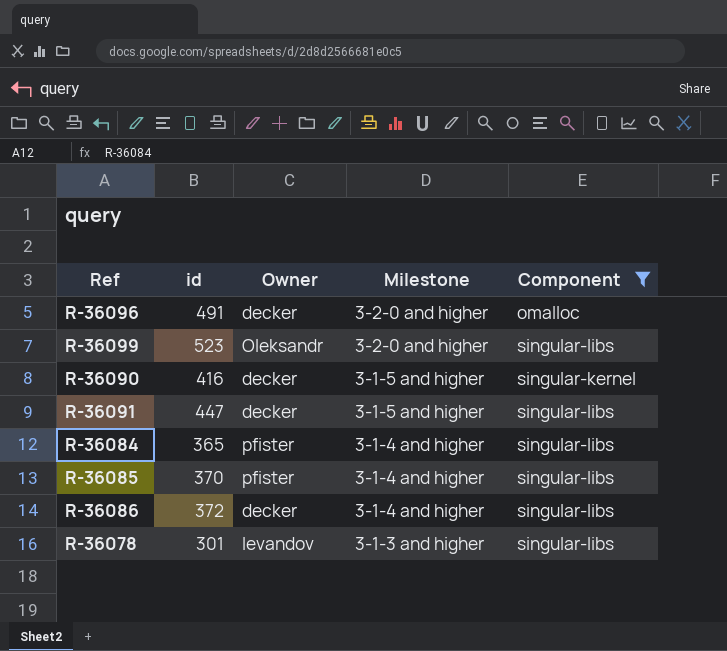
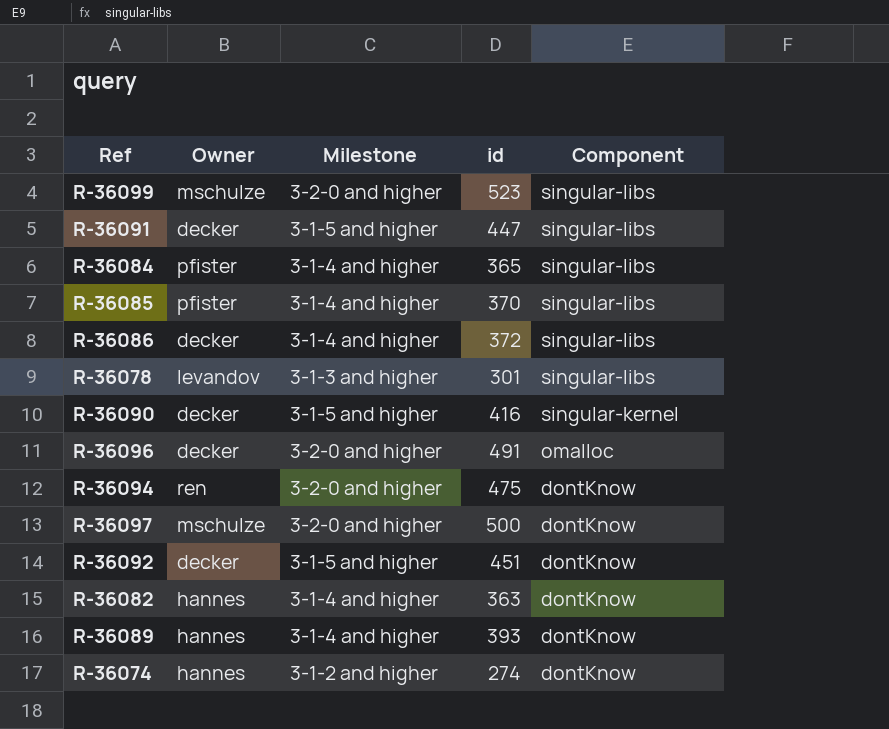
filter: Component != dontKnow -> none
row order: Milestone descending -> Component descending
column id | position: 2 -> 4
R-36099 | Owner: Oleksandr -> mschulze

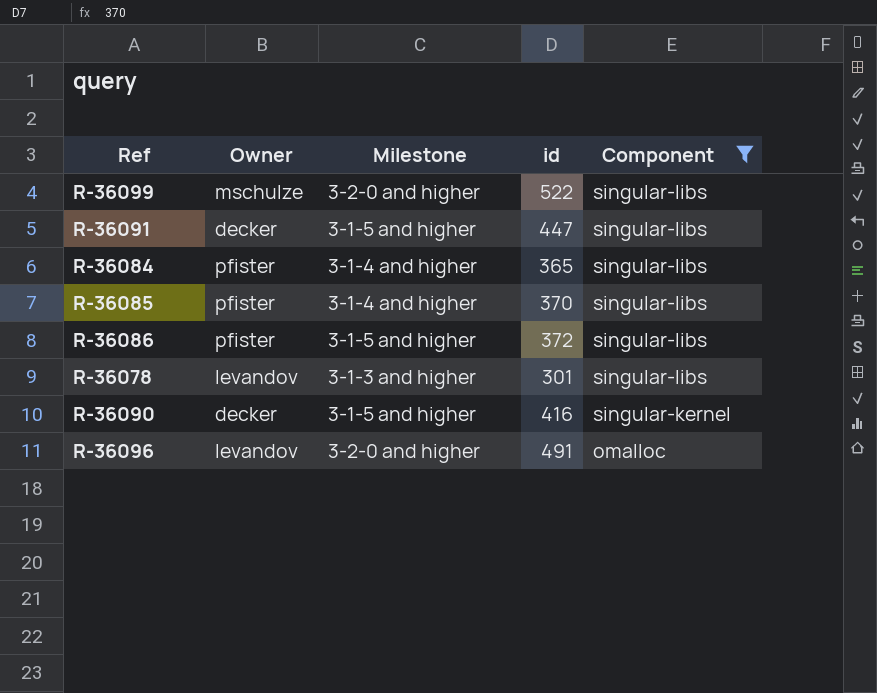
filter: none -> Component != dontKnow
R-36099 | id: 523 -> 522
R-36086 | Owner: decker -> pfister
R-36086 | Milestone: 3-1-4 and higher -> 3-1-5 and higher
R-36096 | Owner: decker -> levandov

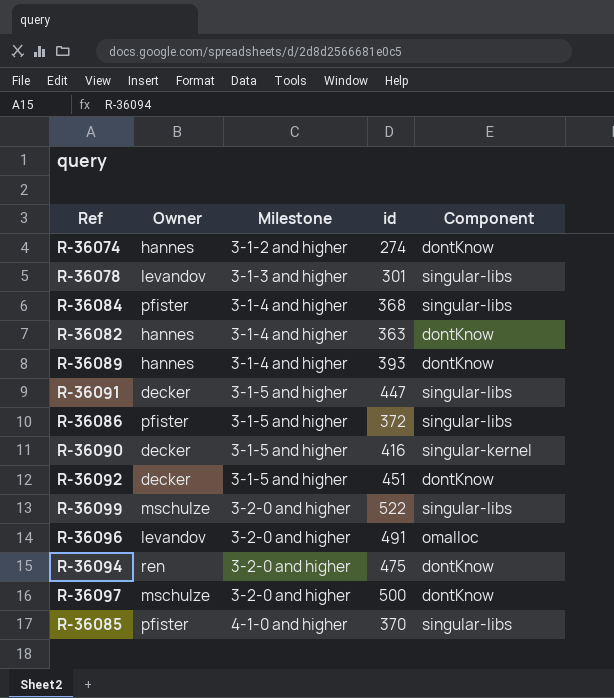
filter: Component != dontKnow -> none
row order: Component descending -> Milestone ascending
R-36084 | id: 365 -> 368
R-36085 | Milestone: 3-1-4 and higher -> 4-1-0 and higher

